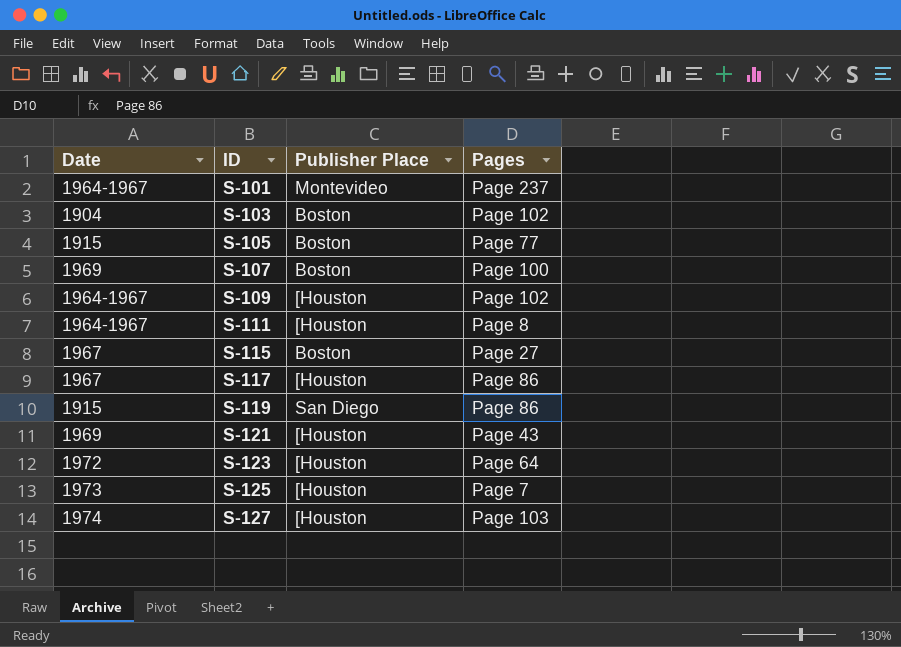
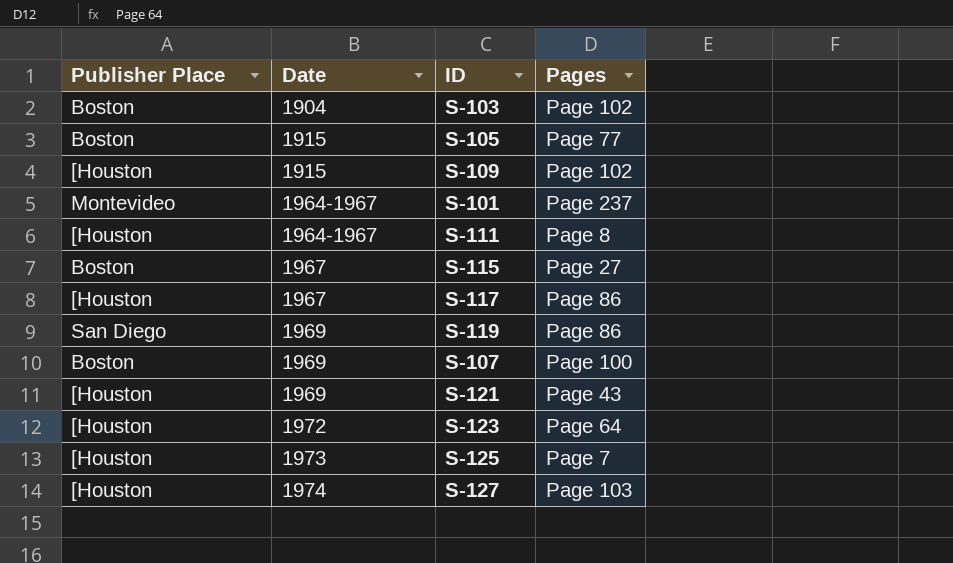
row order: ID ascending -> Date ascending
column Publisher Place | position: 3 -> 1
S-109 | Date: 1964-1967 -> 1915
S-119 | Date: 1915 -> 1969

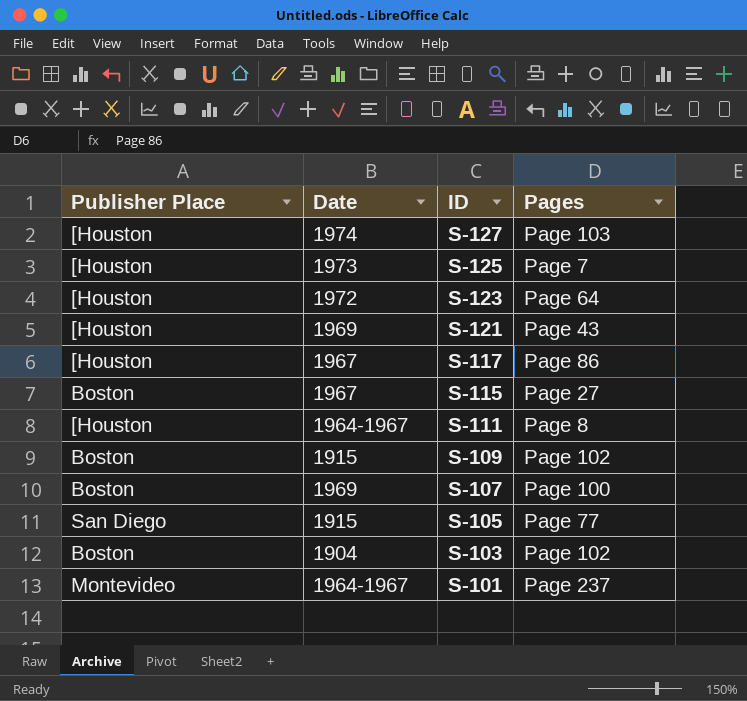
row order: Date ascending -> ID descending
row S-119: San Diego | 1969 | Page 86 -> none
S-109 | Publisher Place: [Houston -> Boston
S-105 | Publisher Place: Boston -> San Diego

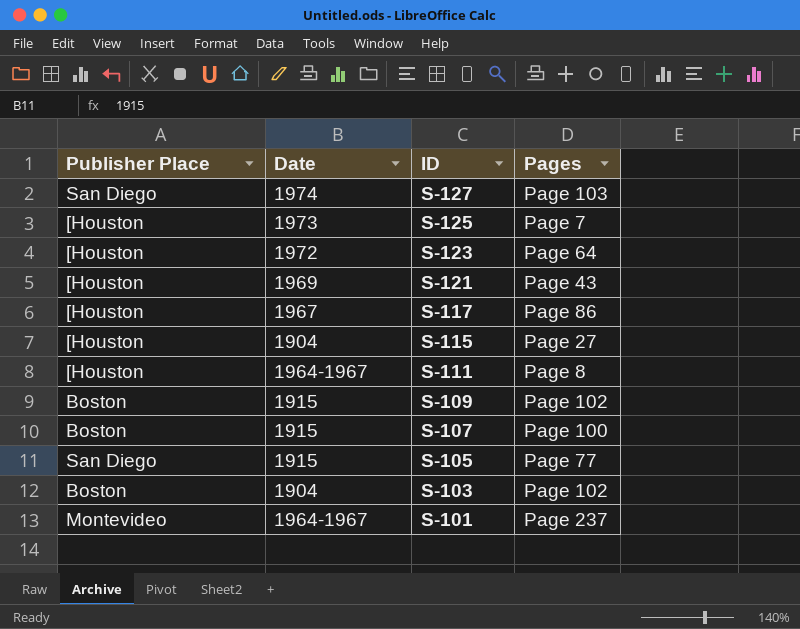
S-127 | Publisher Place: [Houston -> San Diego
S-115 | Publisher Place: Boston -> [Houston
S-115 | Date: 1967 -> 1904
S-107 | Date: 1969 -> 1915

